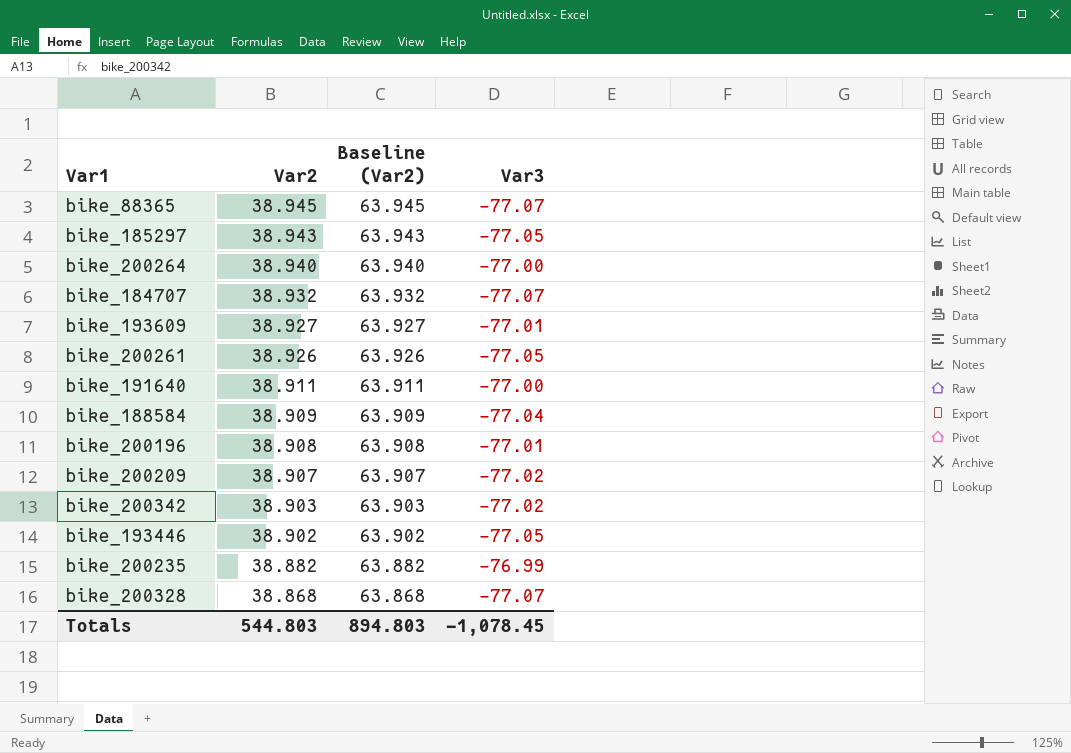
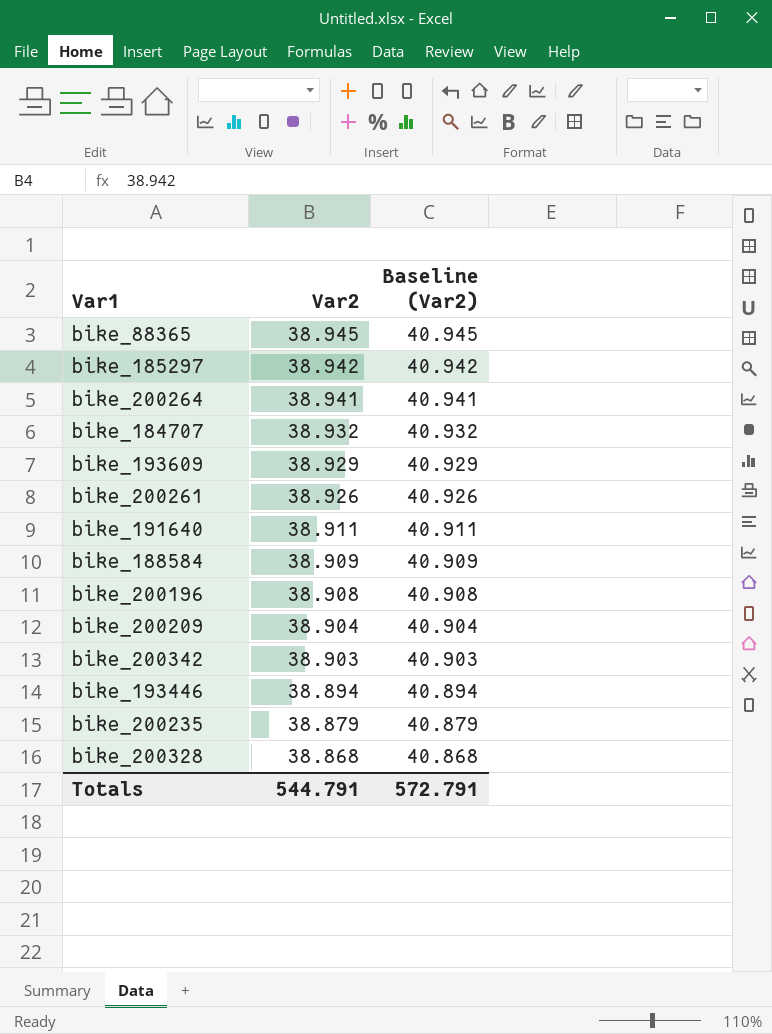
column Var3 | position: 4 -> none
column Baseline (Var2) | formula: [Var2] + 25 -> [Var2] + 2
bike_185297 | Var2: 38.943 -> 38.942
bike_200264 | Var2: 38.940 -> 38.941
bike_193609 | Var2: 38.927 -> 38.929
bike_200209 | Var2: 38.907 -> 38.904
bike_193446 | Var2: 38.902 -> 38.894
bike_200235 | Var2: 38.882 -> 38.879
Totals | Var2: 544.803 -> 544.791
Totals | Baseline (Var2): 894.803 -> 572.791

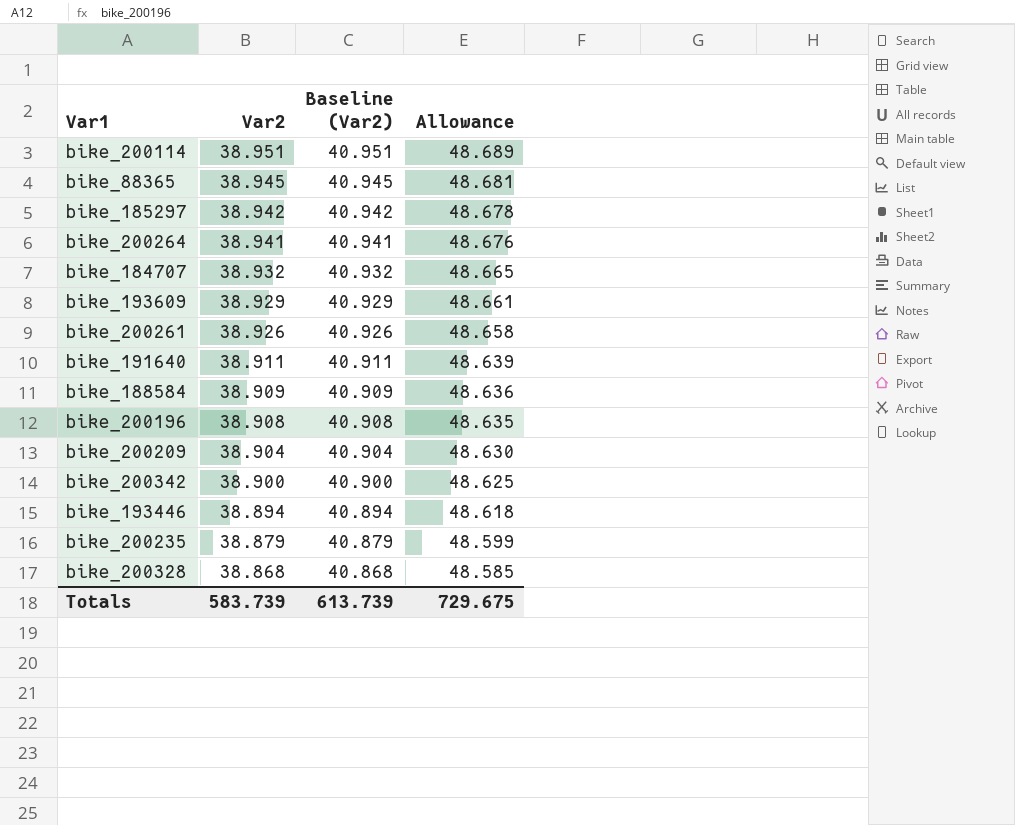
column Allowance | formula: none -> [Var2] * 1.25
row bike_200114: none -> 38.951 | 40.951 | 48.689
bike_200342 | Var2: 38.903 -> 38.900
bike_200342 | Baseline (Var2): 40.903 -> 40.900
Totals | Var2: 544.791 -> 583.739
Totals | Baseline (Var2): 572.791 -> 613.739

